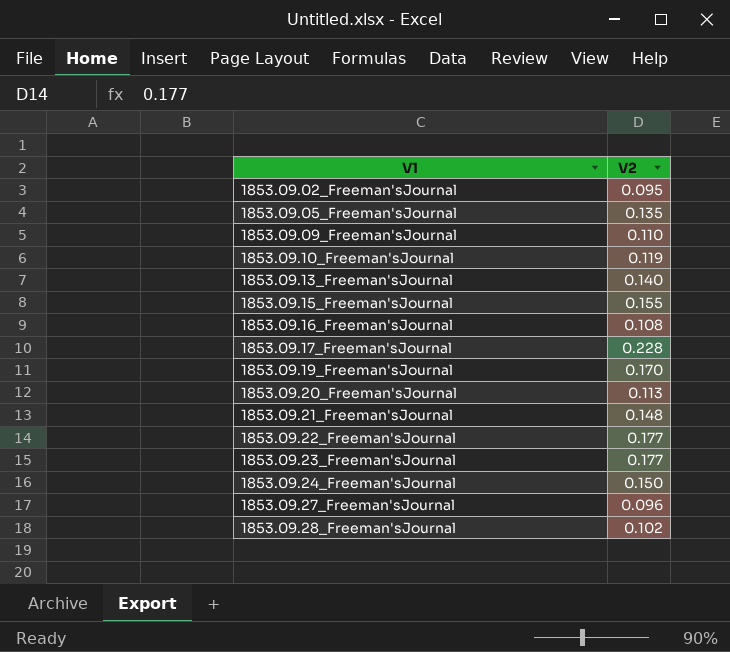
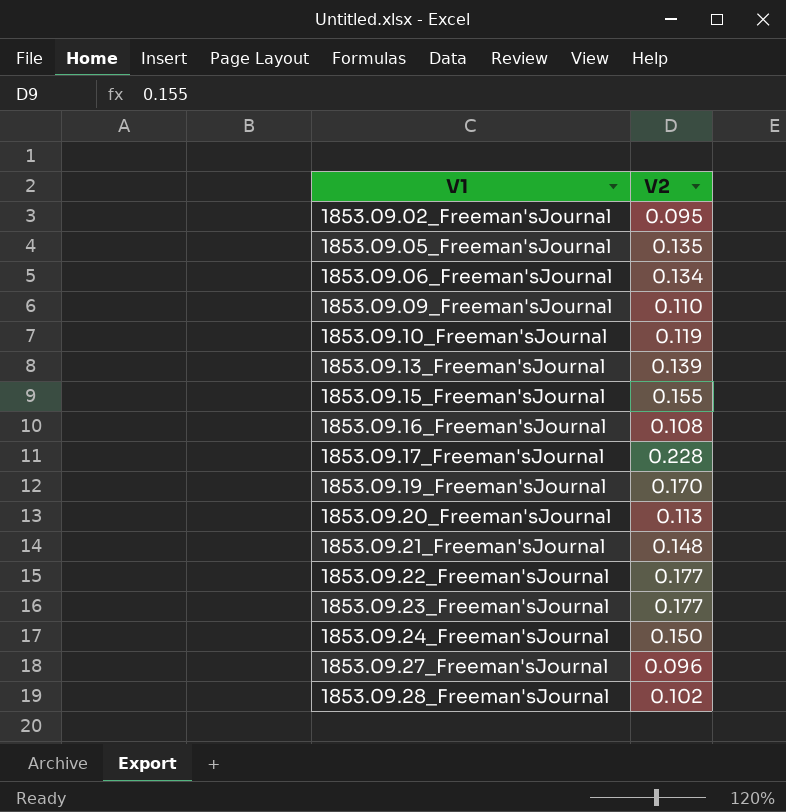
row 1853.09.06_Freeman'sJournal: none -> 0.134
1853.09.13_Freeman'sJournal | V2: 0.140 -> 0.139

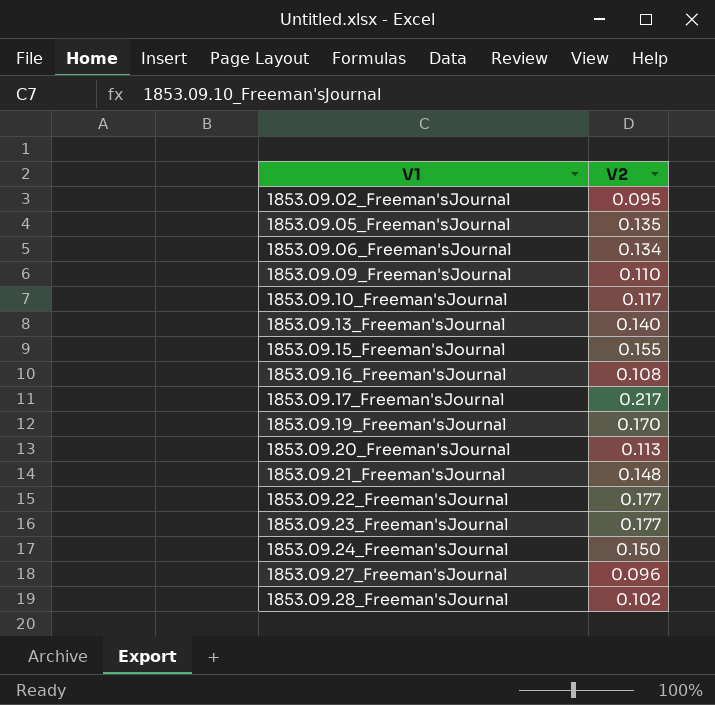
1853.09.10_Freeman'sJournal | V2: 0.119 -> 0.117
1853.09.13_Freeman'sJournal | V2: 0.139 -> 0.140
1853.09.17_Freeman'sJournal | V2: 0.228 -> 0.217

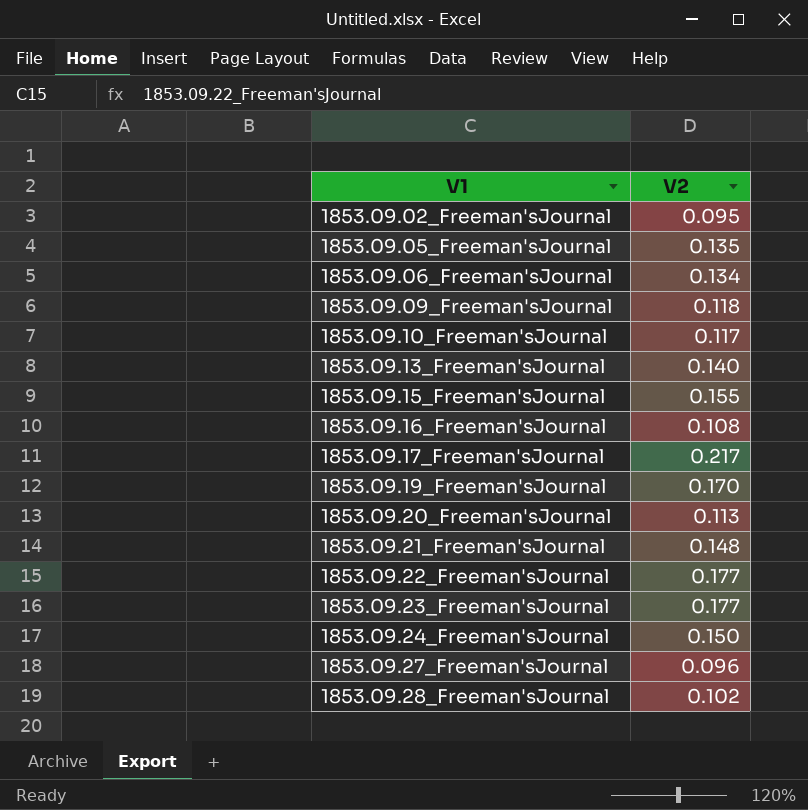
1853.09.09_Freeman'sJournal | V2: 0.110 -> 0.118

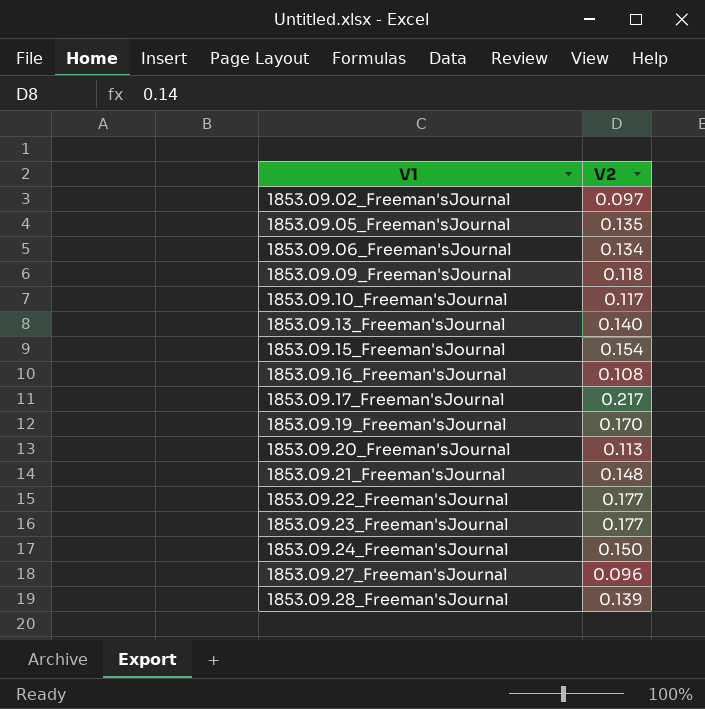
1853.09.02_Freeman'sJournal | V2: 0.095 -> 0.097
1853.09.15_Freeman'sJournal | V2: 0.155 -> 0.154
1853.09.28_Freeman'sJournal | V2: 0.102 -> 0.139

